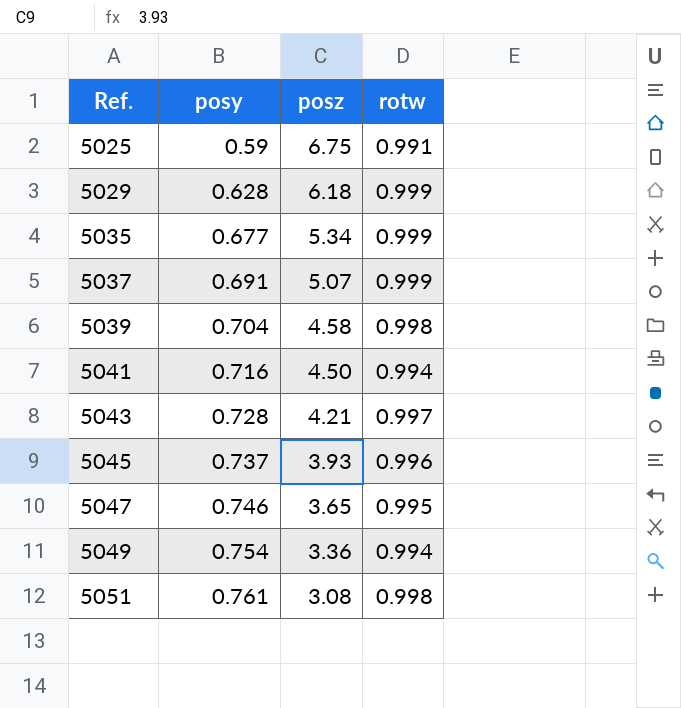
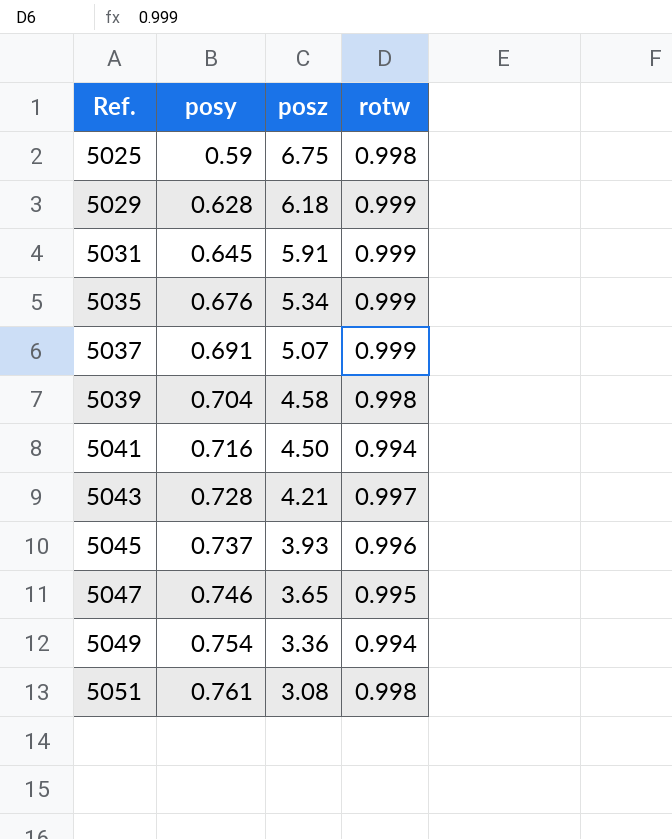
5025 | rotw: 0.991 -> 0.998
row 5031: none -> 0.645 | 5.91 | 0.999
5035 | posy: 0.677 -> 0.676

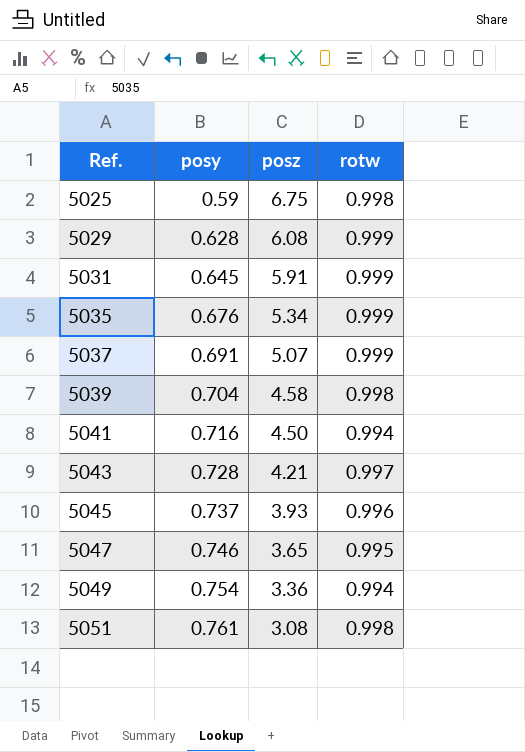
5029 | posz: 6.18 -> 6.08

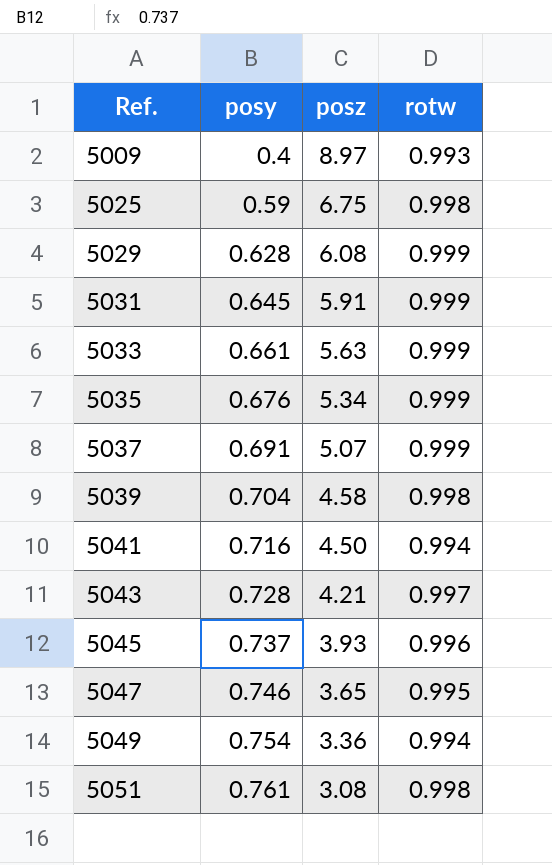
row 5009: none -> 0.4 | 8.97 | 0.993
row 5033: none -> 0.661 | 5.63 | 0.999

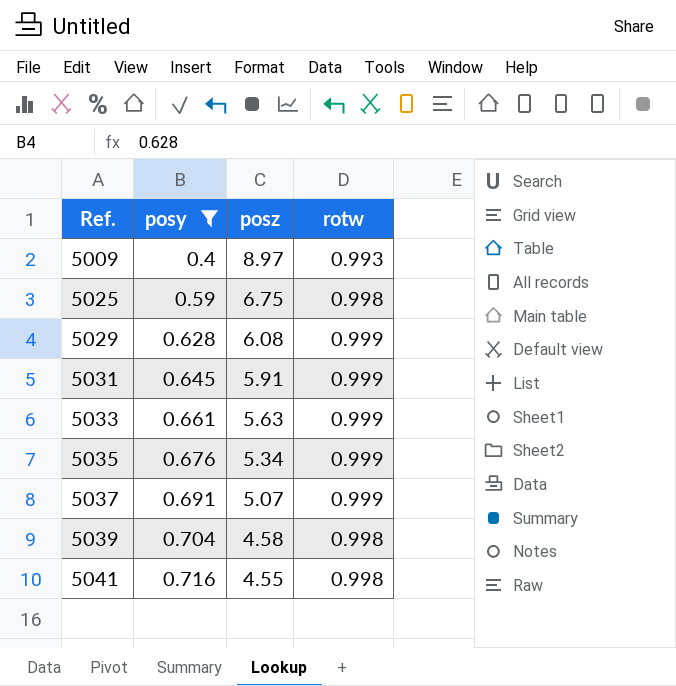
filter: none -> posy <= 0.716
5041 | posz: 4.50 -> 4.55
5041 | rotw: 0.994 -> 0.998

